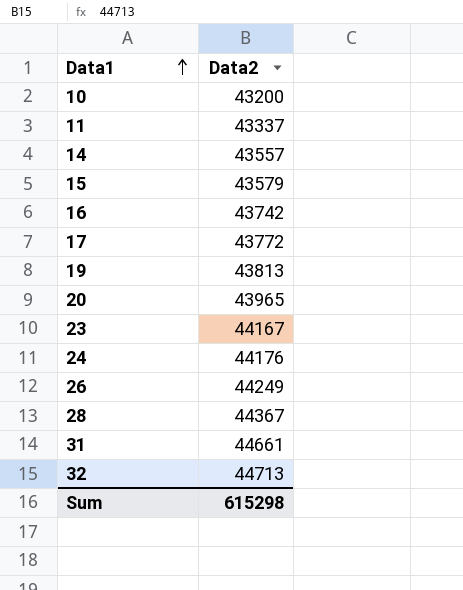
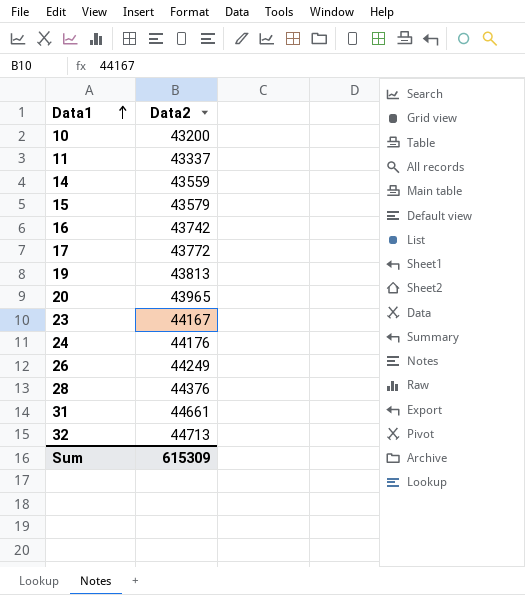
14 | Data2: 43557 -> 43559
28 | Data2: 44367 -> 44376
Sum | Data2: 615298 -> 615309

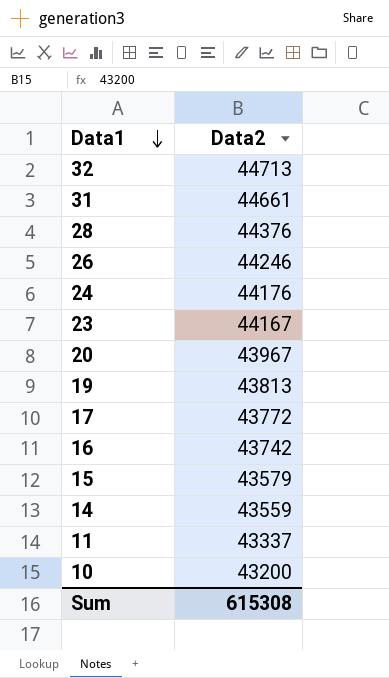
row order: Data1 ascending -> Data1 descending
26 | Data2: 44249 -> 44246
20 | Data2: 43965 -> 43967
Sum | Data2: 615309 -> 615308

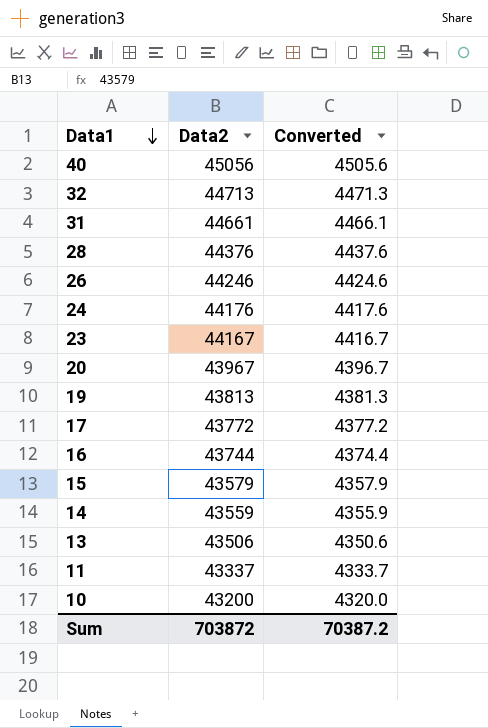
column Converted | formula: none -> [Data2] * 0.1
row 40: none -> 45056 | 4505.6
16 | Data2: 43742 -> 43744
row 13: none -> 43506 | 4350.6
Sum | Data2: 615308 -> 703872

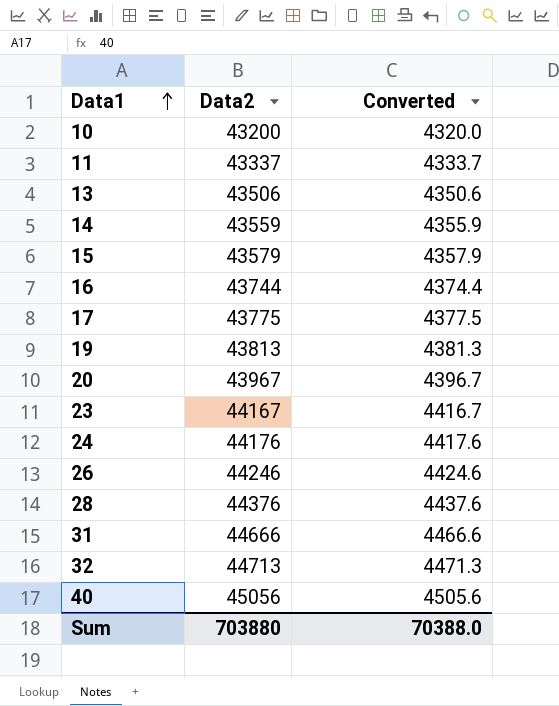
row order: Data1 descending -> Data1 ascending
17 | Data2: 43772 -> 43775
17 | Converted: 4377.2 -> 4377.5
31 | Data2: 44661 -> 44666
31 | Converted: 4466.1 -> 4466.6
Sum | Data2: 703872 -> 703880
Sum | Converted: 70387.2 -> 70388.0

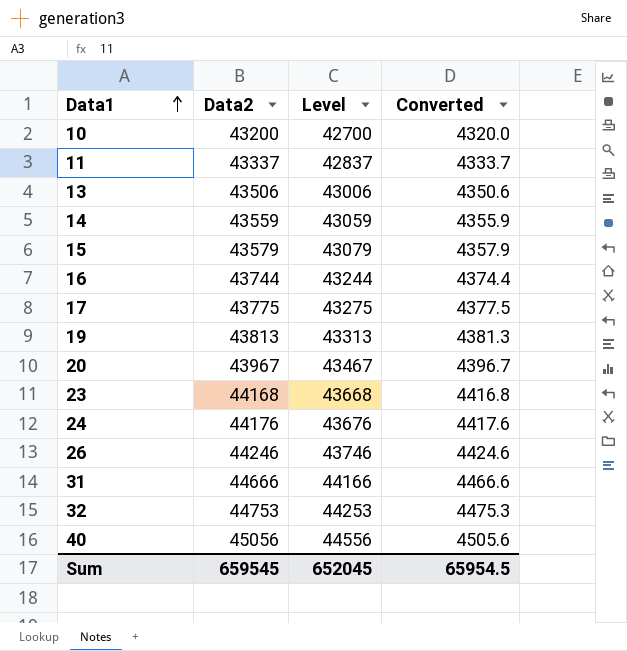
column Level | formula: none -> [Data2] - 500
row 28: 44376 | 4437.6 -> none
23 | Data2: 44167 -> 44168
23 | Converted: 4416.7 -> 4416.8
32 | Data2: 44713 -> 44753
32 | Converted: 4471.3 -> 4475.3
Sum | Data2: 703880 -> 659545
Sum | Converted: 70388.0 -> 65954.5

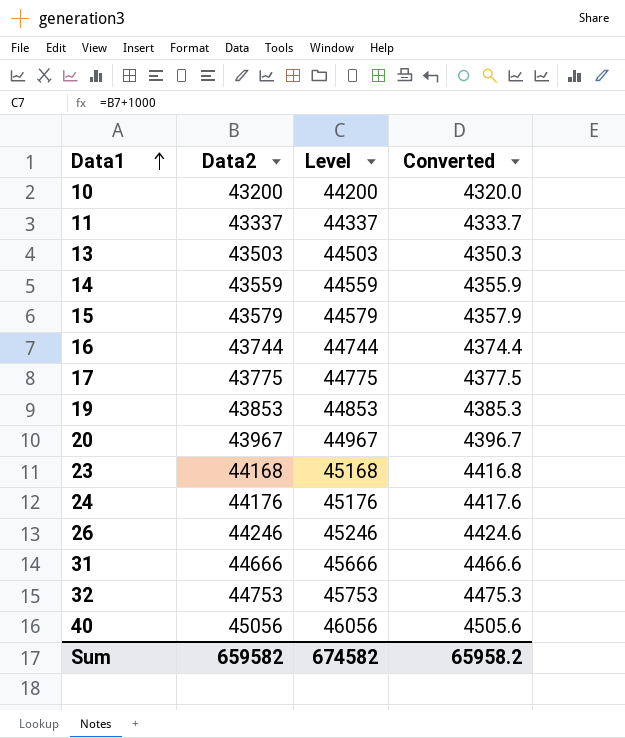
column Level | formula: [Data2] - 500 -> [Data2] + 1000
13 | Data2: 43506 -> 43503
13 | Converted: 4350.6 -> 4350.3
19 | Data2: 43813 -> 43853
19 | Converted: 4381.3 -> 4385.3
Sum | Data2: 659545 -> 659582
Sum | Level: 652045 -> 674582
Sum | Converted: 65954.5 -> 65958.2

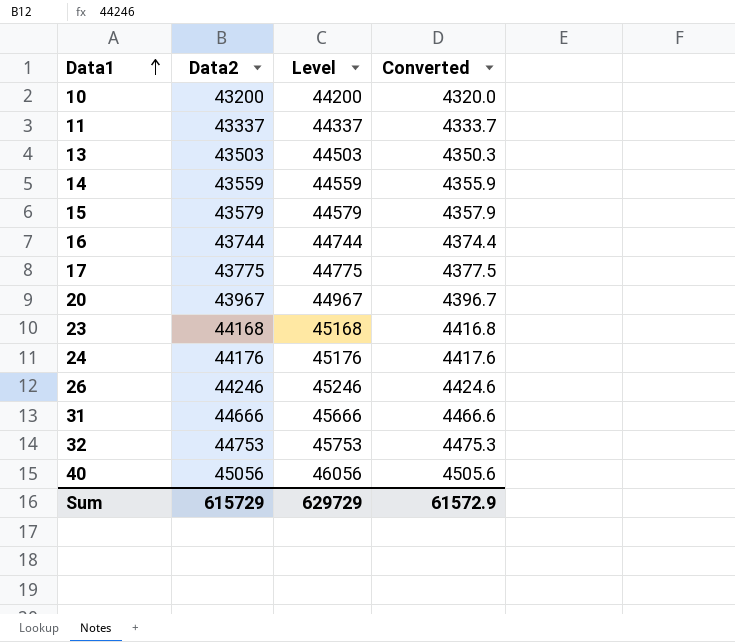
row 19: 43853 | 44853 | 4385.3 -> none
Sum | Data2: 659582 -> 615729
Sum | Level: 674582 -> 629729
Sum | Converted: 65958.2 -> 61572.9

